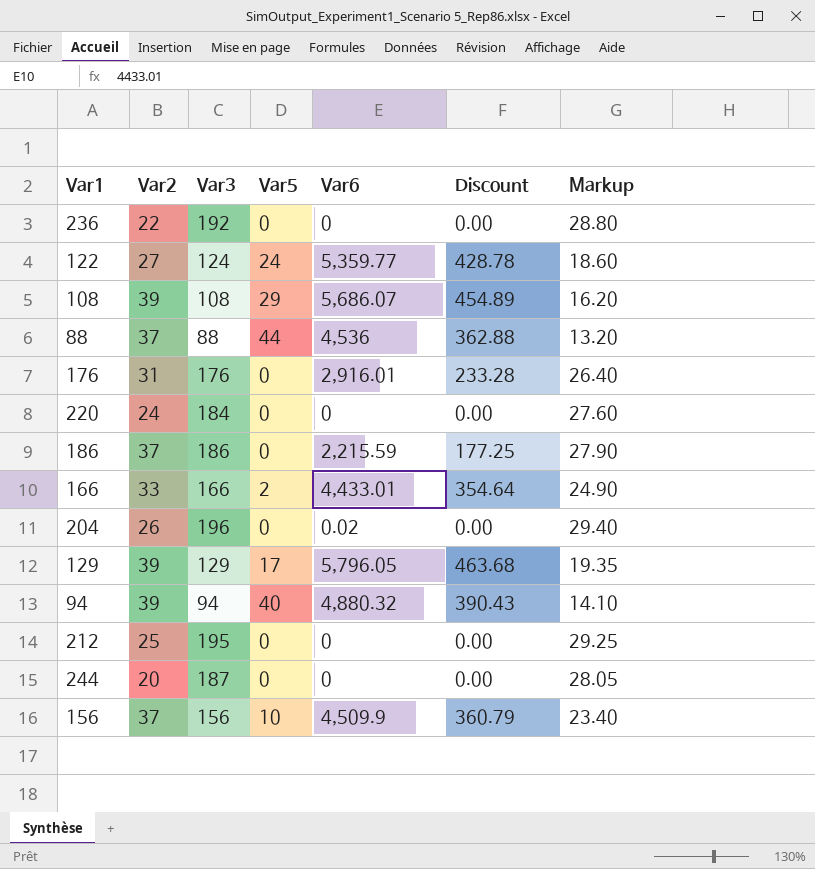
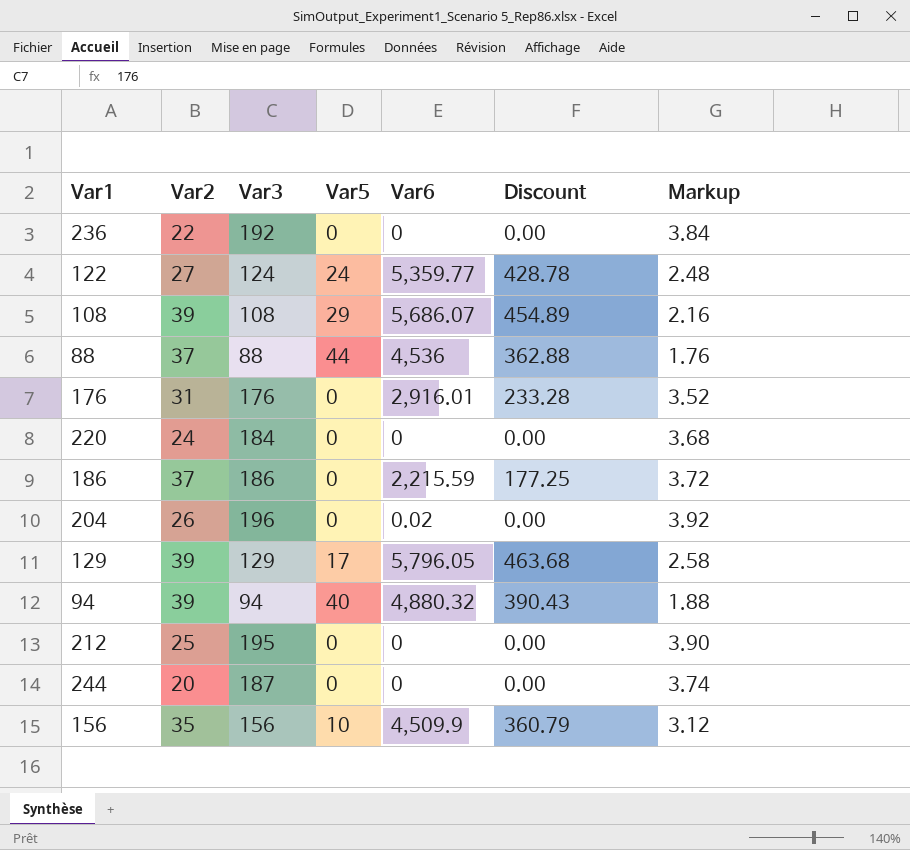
column Markup | formula: [Var3] * 0.15 -> [Var3] * 0.02
row 166: 33 | 166 | 2 | 4,433.01 | 354.64 | 24.90 -> none
156 | Var2: 37 -> 35

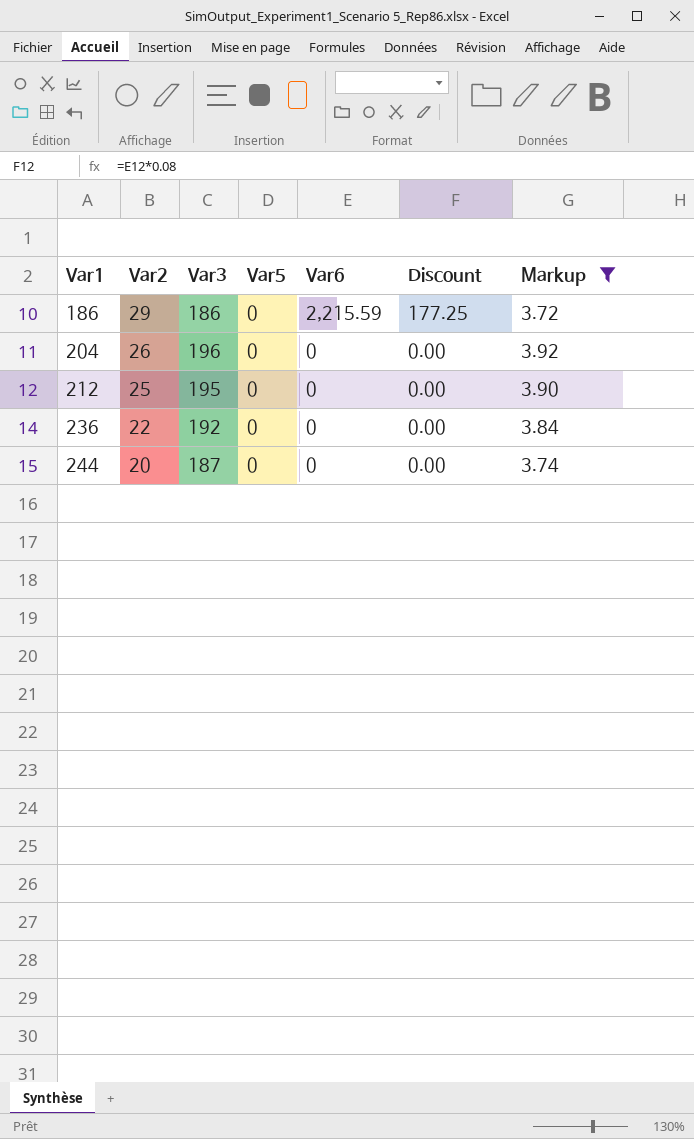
filter: none -> Markup >= 3.72
row order: none -> Var1 ascending
186 | Var2: 37 -> 29
204 | Var6: 0.02 -> 0

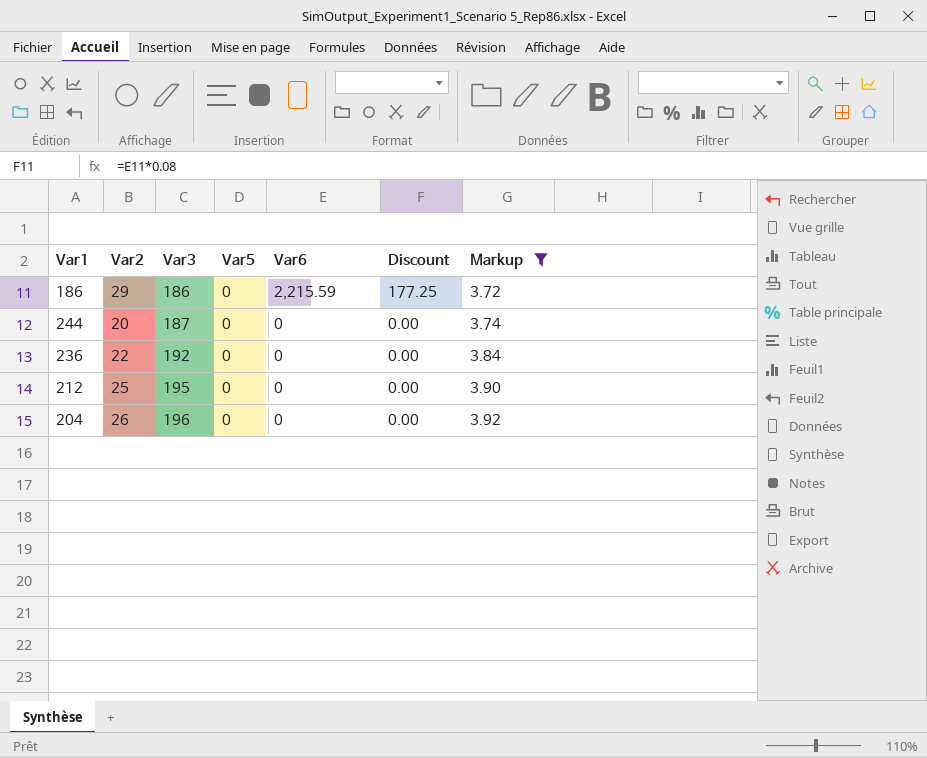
row order: Var1 ascending -> Var3 ascending

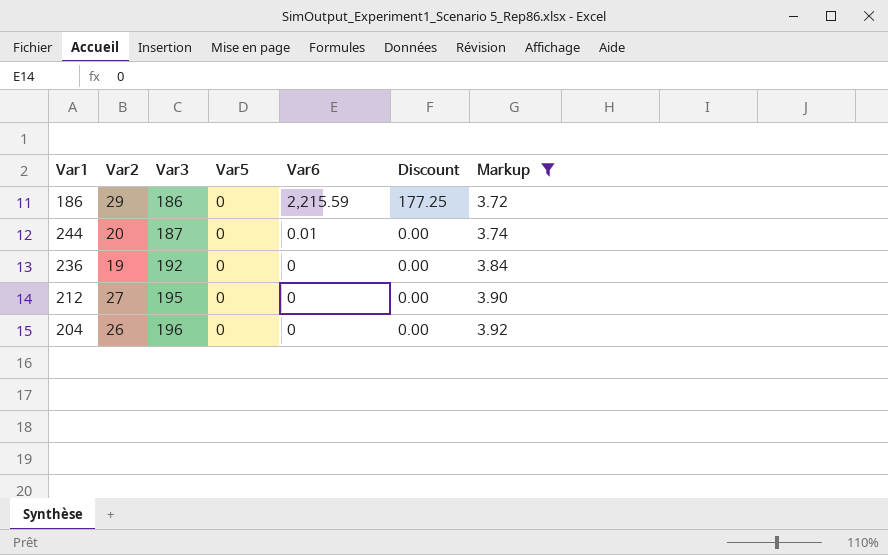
244 | Var6: 0 -> 0.01
236 | Var2: 22 -> 19
212 | Var2: 25 -> 27

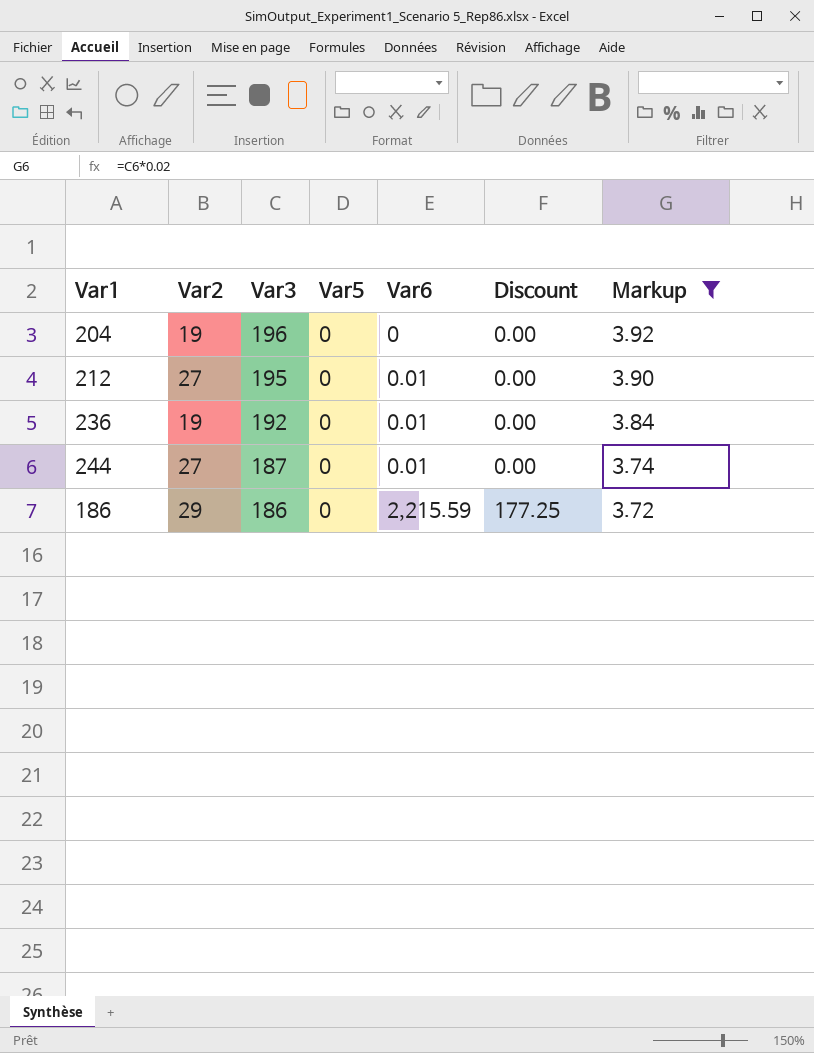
row order: Var3 ascending -> Var3 descending
204 | Var2: 26 -> 19
212 | Var6: 0 -> 0.01
236 | Var6: 0 -> 0.01
244 | Var2: 20 -> 27

